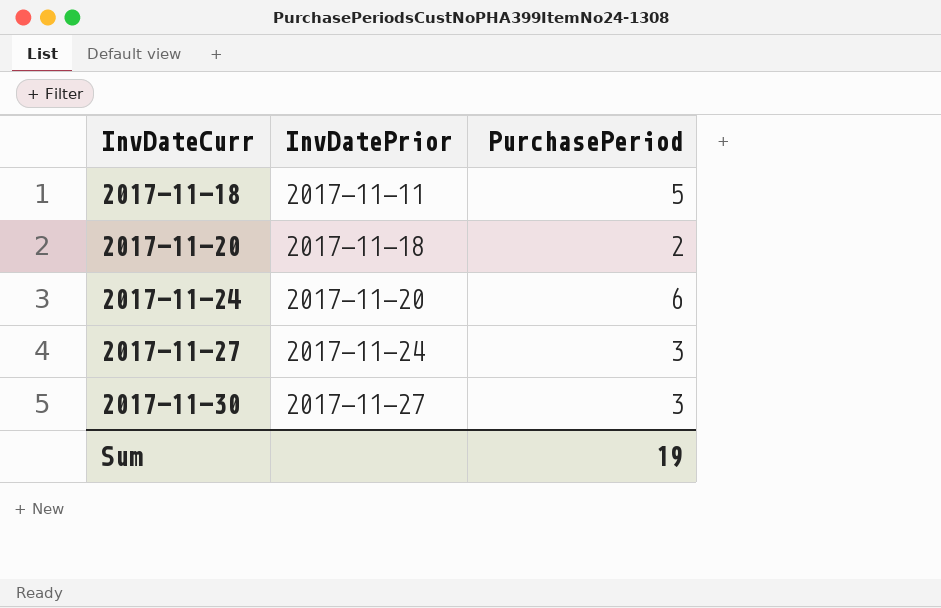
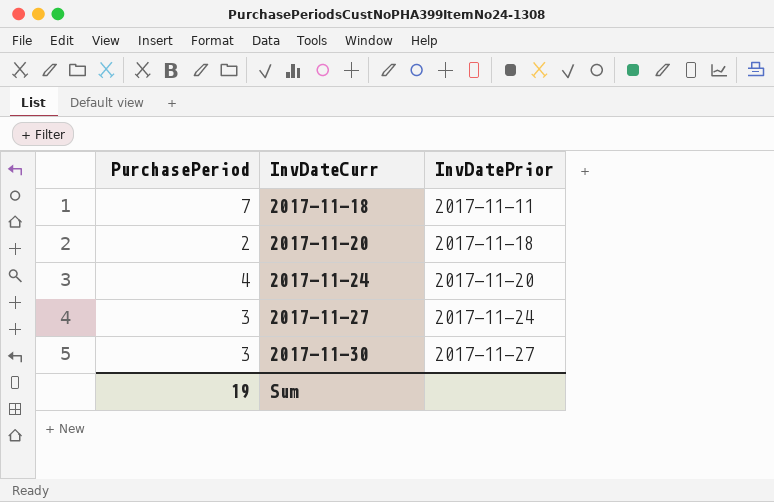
column PurchasePeriod | position: 3 -> 1
2017-11-18 | PurchasePeriod: 5 -> 7
2017-11-24 | PurchasePeriod: 6 -> 4

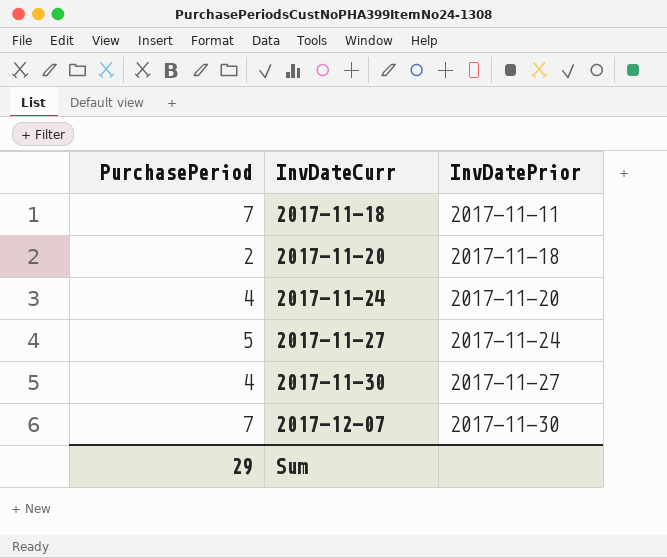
2017-11-27 | PurchasePeriod: 3 -> 5
2017-11-30 | PurchasePeriod: 3 -> 4
row 2017-12-07: none -> 7 | 2017-11-30
Sum | PurchasePeriod: 19 -> 29

